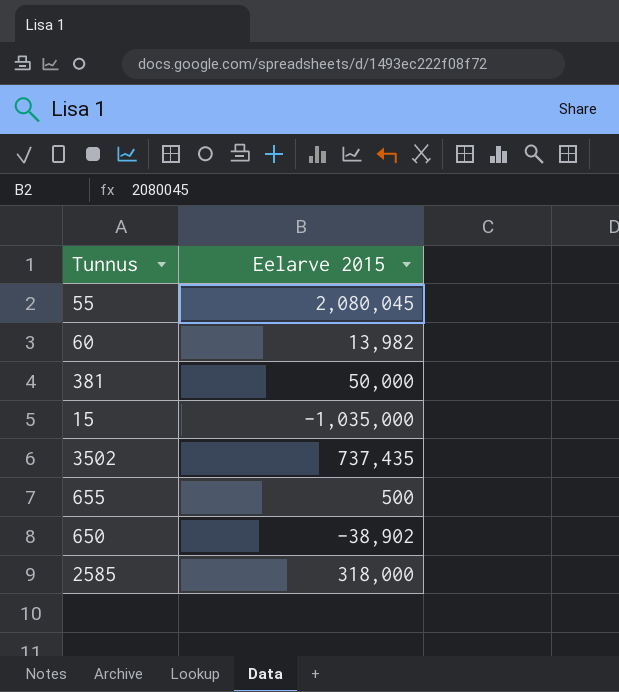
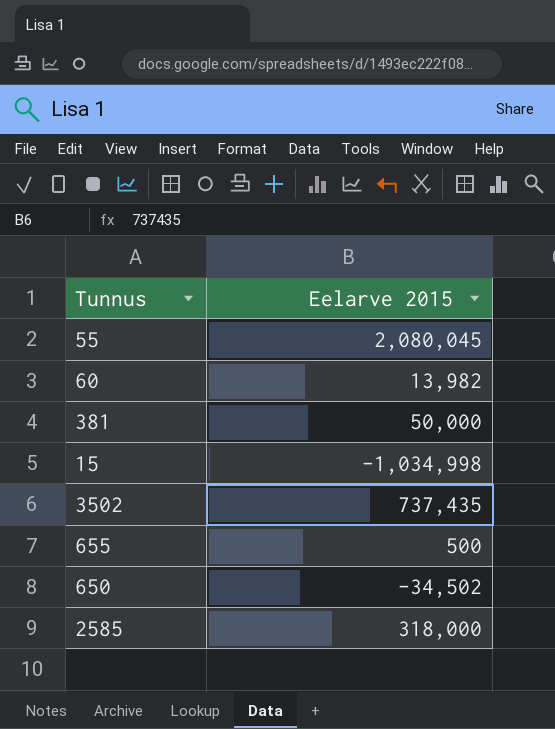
15 | Eelarve 2015: -1,035,000 -> -1,034,998
650 | Eelarve 2015: -38,902 -> -34,502

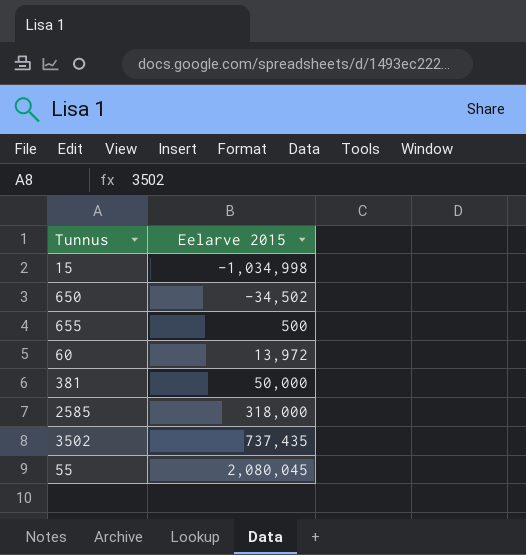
row order: none -> Eelarve 2015 ascending
60 | Eelarve 2015: 13,982 -> 13,972

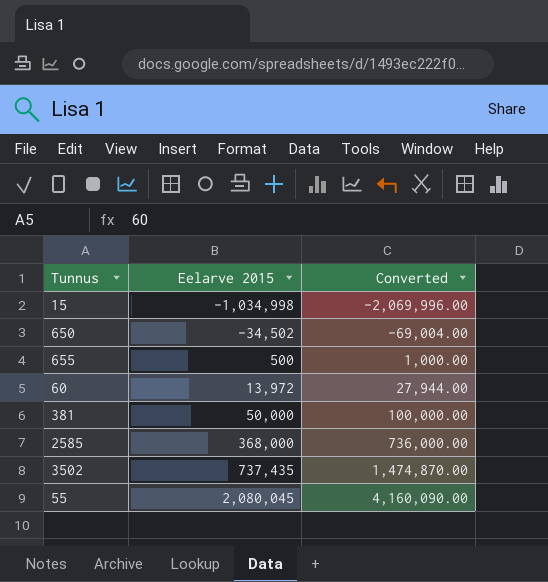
column Converted | formula: none -> [Eelarve 2015] * 2
2585 | Eelarve 2015: 318,000 -> 368,000

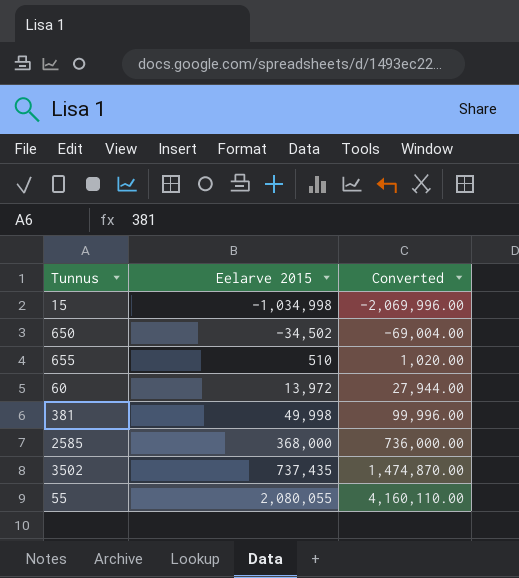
655 | Eelarve 2015: 500 -> 510
655 | Converted: 1,000.00 -> 1,020.00
381 | Eelarve 2015: 50,000 -> 49,998
381 | Converted: 100,000.00 -> 99,996.00
55 | Eelarve 2015: 2,080,045 -> 2,080,055
55 | Converted: 4,160,090.00 -> 4,160,110.00

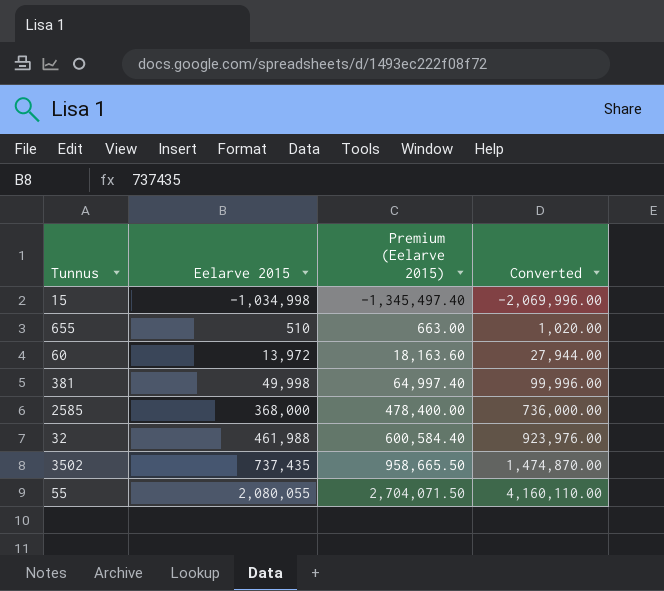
column Premium (Eelarve 2015) | formula: none -> [Eelarve 2015] * 1.3
row 650: -34,502 | -69,004.00 -> none
row 32: none -> 461,988 | 600,584.40 | 923,976.00

